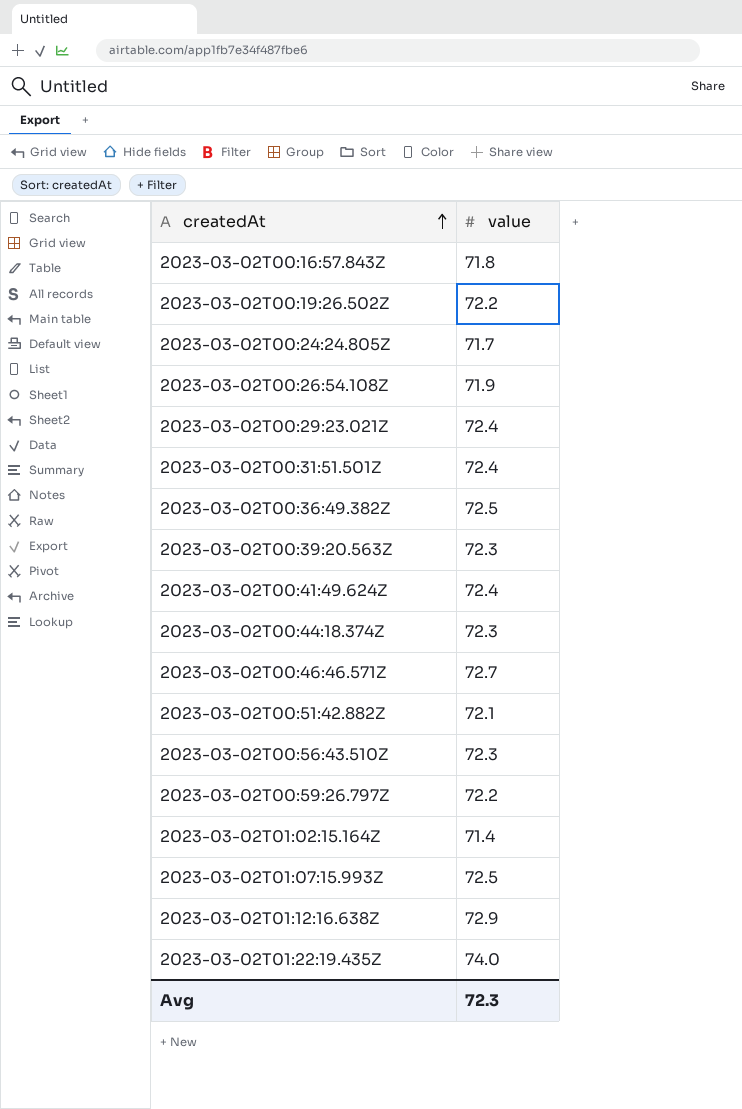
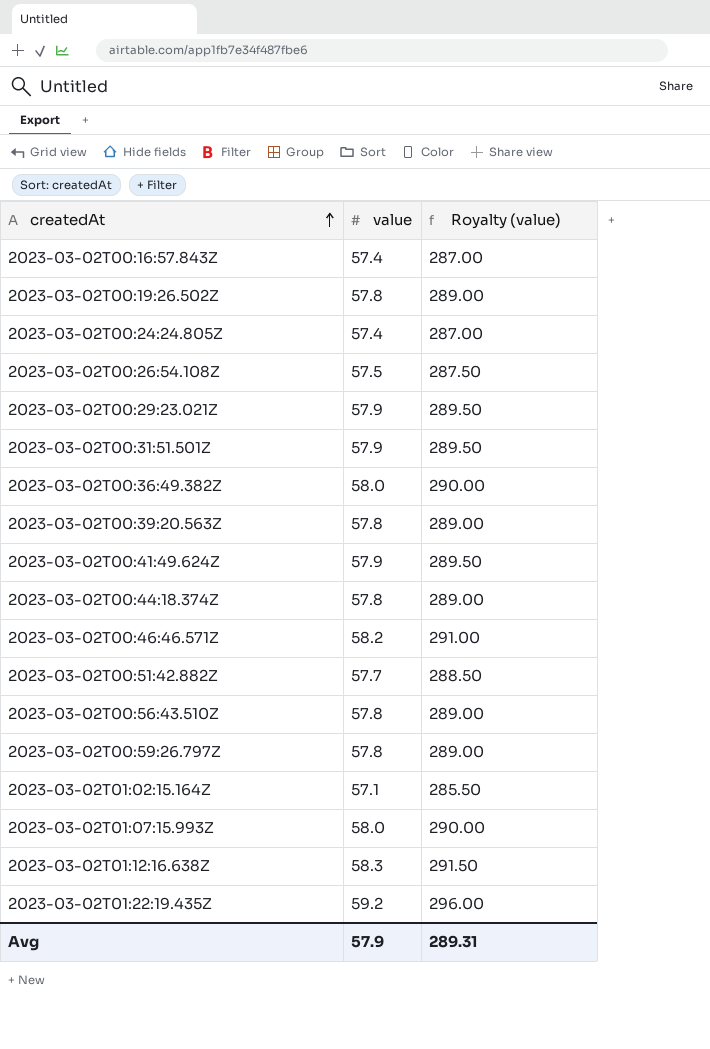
column Royalty (value) | formula: none -> [value] * 5
2023-03-02T00:16:57.843Z | value: 71.8 -> 57.4
2023-03-02T00:19:26.502Z | value: 72.2 -> 57.8
2023-03-02T00:24:24.805Z | value: 71.7 -> 57.4
2023-03-02T00:26:54.108Z | value: 71.9 -> 57.5
2023-03-02T00:29:23.021Z | value: 72.4 -> 57.9
2023-03-02T00:31:51.501Z | value: 72.4 -> 57.9
2023-03-02T00:36:49.382Z | value: 72.5 -> 58.0
2023-03-02T00:39:20.563Z | value: 72.3 -> 57.8
2023-03-02T00:41:49.624Z | value: 72.4 -> 57.9
2023-03-02T00:44:18.374Z | value: 72.3 -> 57.8
2023-03-02T00:46:46.571Z | value: 72.7 -> 58.2
2023-03-02T00:51:42.882Z | value: 72.1 -> 57.7
2023-03-02T00:56:43.510Z | value: 72.3 -> 57.8
2023-03-02T00:59:26.797Z | value: 72.2 -> 57.8
2023-03-02T01:02:15.164Z | value: 71.4 -> 57.1
2023-03-02T01:07:15.993Z | value: 72.5 -> 58.0
2023-03-02T01:12:16.638Z | value: 72.9 -> 58.3
2023-03-02T01:22:19.435Z | value: 74.0 -> 59.2
Avg | value: 72.3 -> 57.9

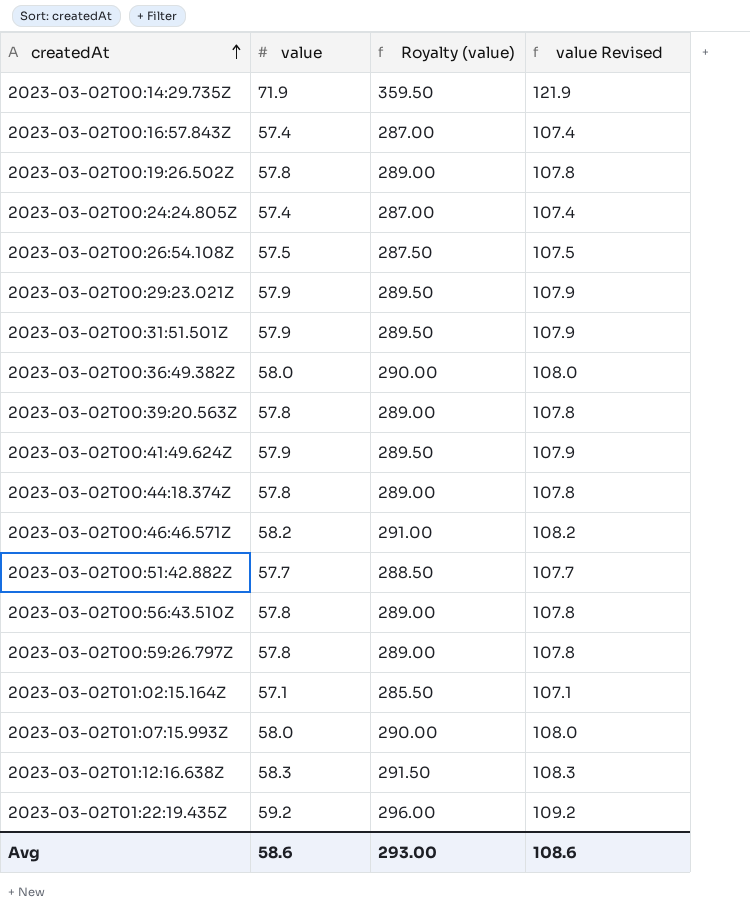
column value Revised | formula: none -> [value] + 50
row 2023-03-02T00:14:29.735Z: none -> 71.9 | 359.50 | 121.9
Avg | value: 57.9 -> 58.6
Avg | Royalty (value): 289.31 -> 293.00

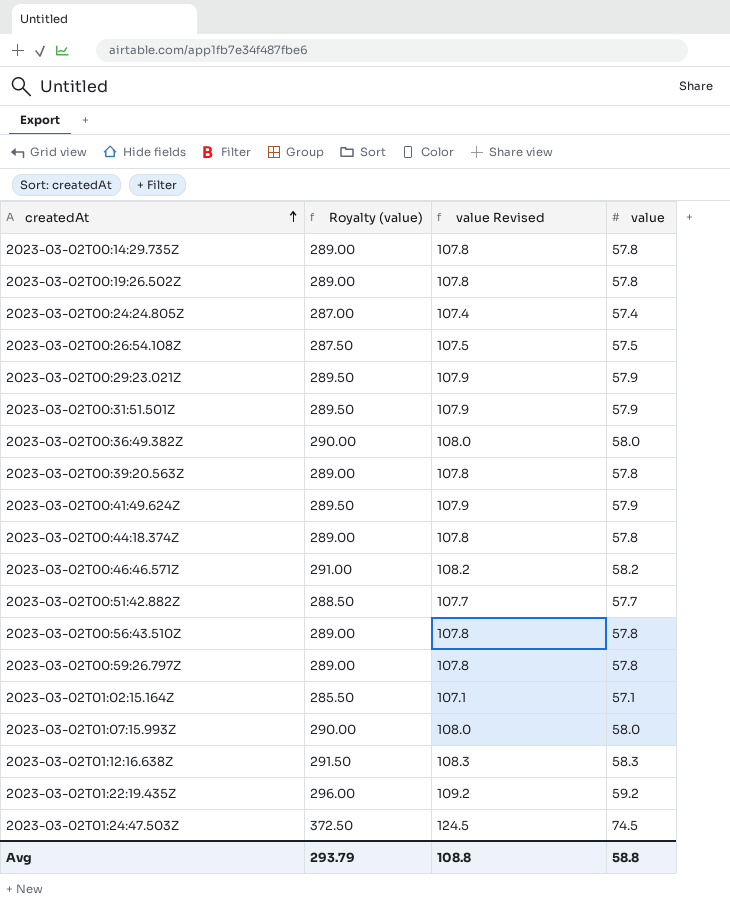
column value | position: 2 -> 4
row 2023-03-02T00:16:57.843Z: 57.4 | 287.00 | 107.4 -> none
2023-03-02T00:14:29.735Z | Royalty (value): 359.50 -> 289.00
2023-03-02T00:14:29.735Z | value Revised: 121.9 -> 107.8
2023-03-02T00:14:29.735Z | value: 71.9 -> 57.8
row 2023-03-02T01:24:47.503Z: none -> 372.50 | 124.5 | 74.5
Avg | Royalty (value): 293.00 -> 293.79
Avg | value Revised: 108.6 -> 108.8
Avg | value: 58.6 -> 58.8

